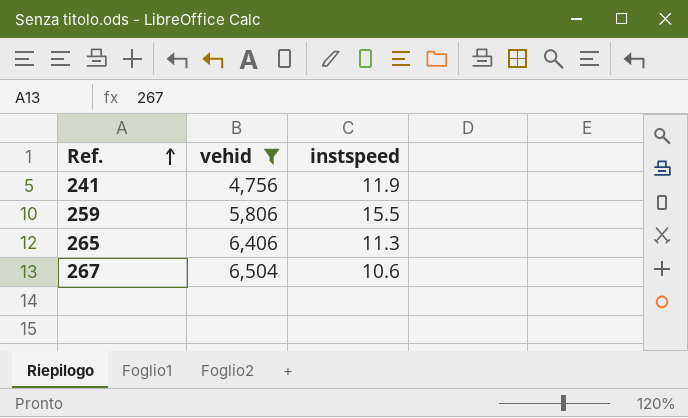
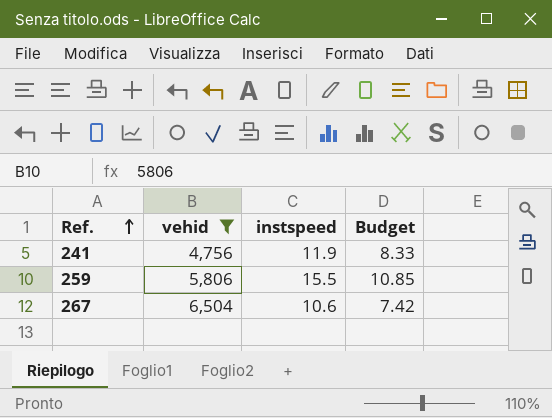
column Budget | formula: none -> [instspeed] * 0.7
row 265: 6,406 | 11.3 -> none

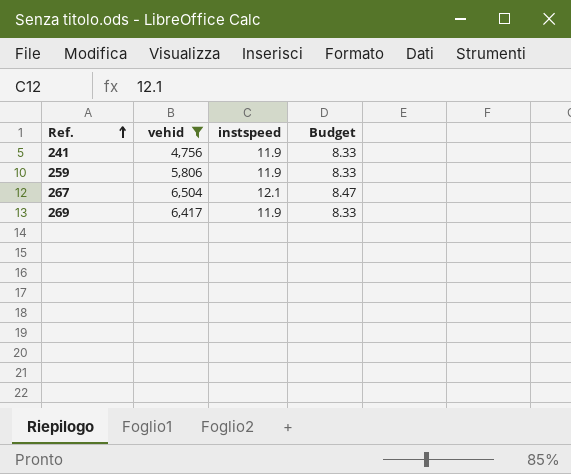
259 | instspeed: 15.5 -> 11.9
259 | Budget: 10.85 -> 8.33
267 | instspeed: 10.6 -> 12.1
267 | Budget: 7.42 -> 8.47
row 269: none -> 6,417 | 11.9 | 8.33

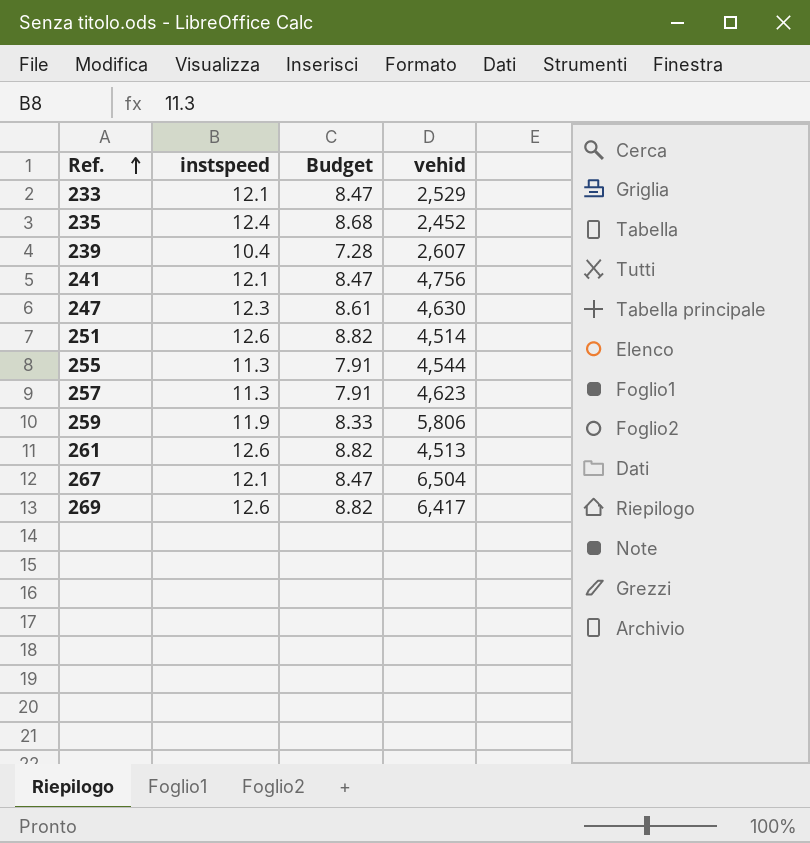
filter: vehid >= 4,756 -> none
column vehid | position: 2 -> 4
241 | instspeed: 11.9 -> 12.1
241 | Budget: 8.33 -> 8.47
269 | instspeed: 11.9 -> 12.6
269 | Budget: 8.33 -> 8.82

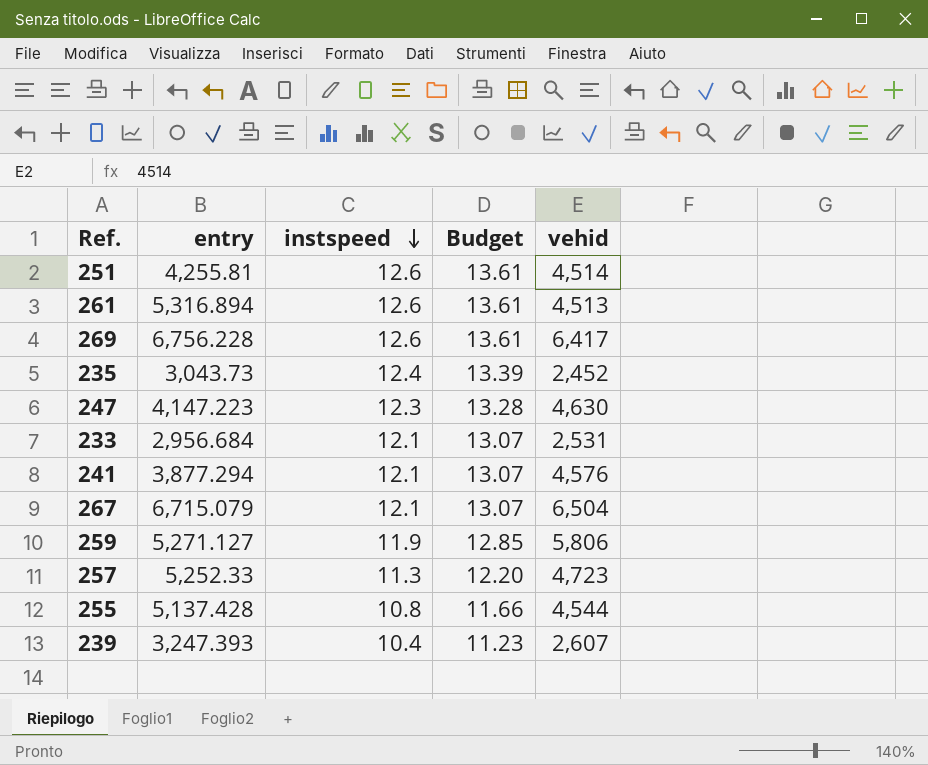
row order: Ref. ascending -> instspeed descending
column entry | position: none -> 2
column Budget | formula: [instspeed] * 0.7 -> [instspeed] * 1.08
233 | vehid: 2,529 -> 2,531
241 | vehid: 4,756 -> 4,576
257 | vehid: 4,623 -> 4,723
255 | instspeed: 11.3 -> 10.8

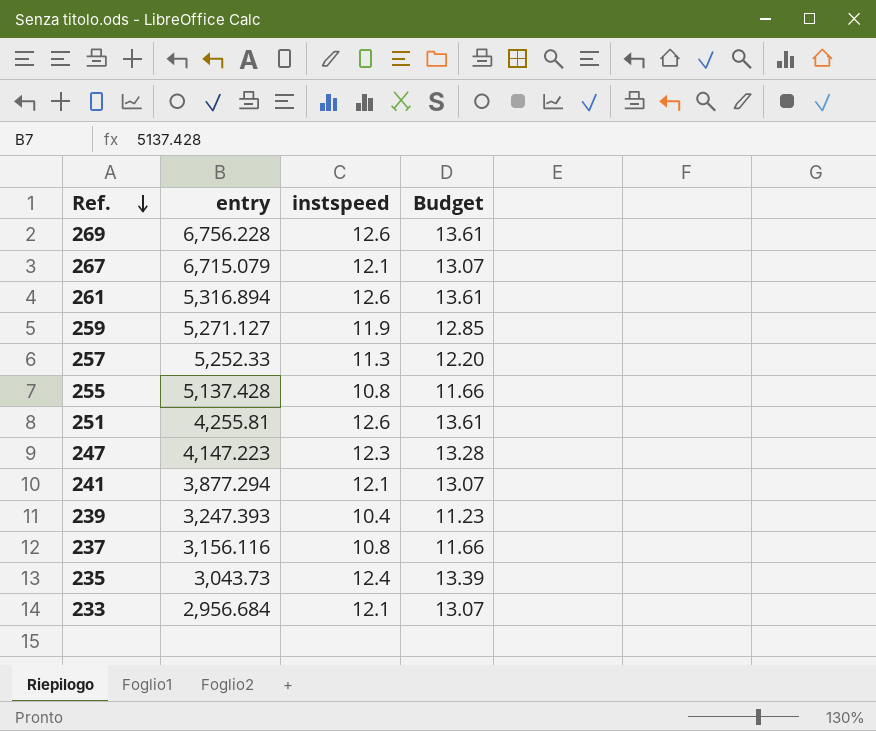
row order: instspeed descending -> Ref. descending
column vehid | position: 5 -> none
row 237: none -> 3,156.116 | 10.8 | 11.66

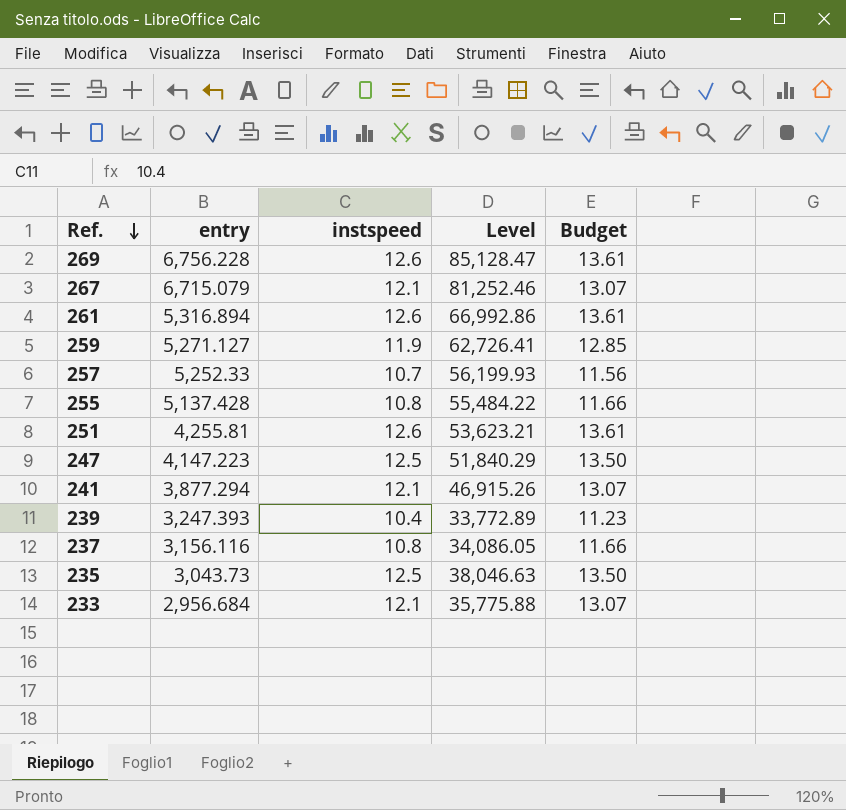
column Level | formula: none -> [entry] * [instspeed]
257 | instspeed: 11.3 -> 10.7
257 | Budget: 12.20 -> 11.56
247 | instspeed: 12.3 -> 12.5
247 | Budget: 13.28 -> 13.50
235 | instspeed: 12.4 -> 12.5
235 | Budget: 13.39 -> 13.50

